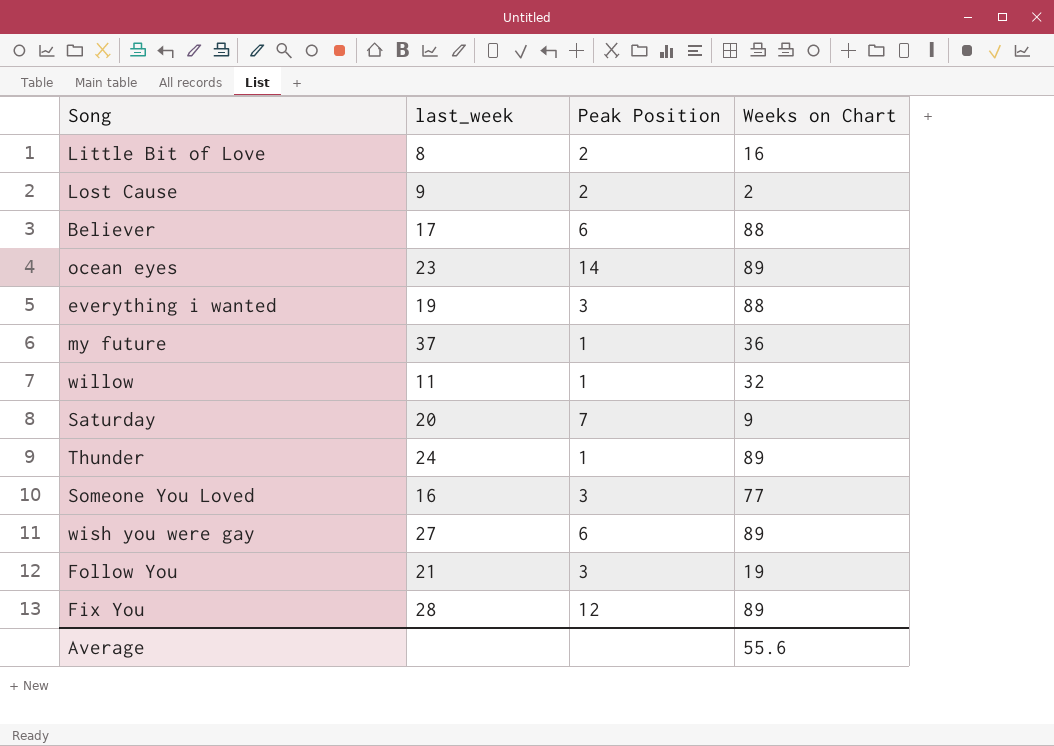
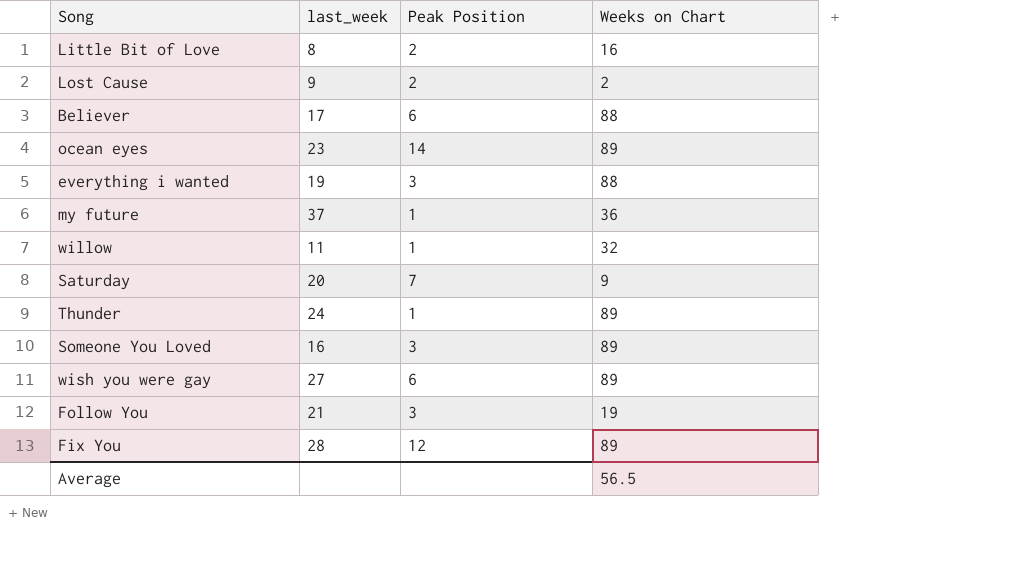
Someone You Loved | Weeks on Chart: 77 -> 89
Average | Weeks on Chart: 55.6 -> 56.5

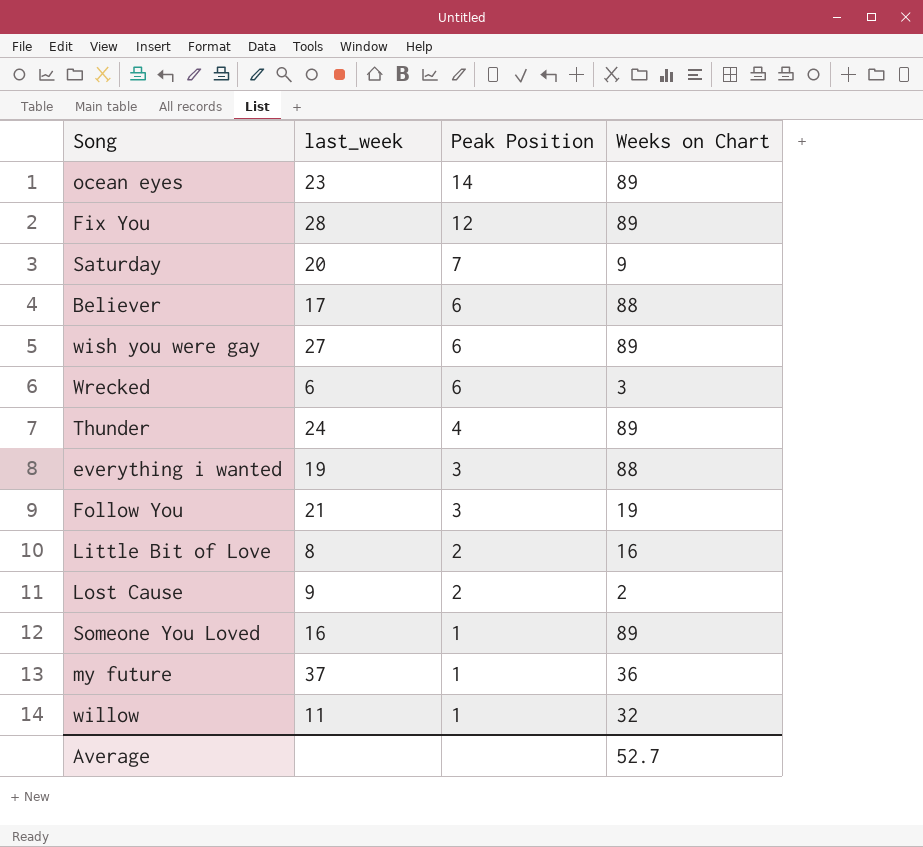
row order: none -> Peak Position descending
row Wrecked: none -> 6 | 6 | 3
Thunder | Peak Position: 1 -> 4
Someone You Loved | Peak Position: 3 -> 1
Average | Weeks on Chart: 56.5 -> 52.7

